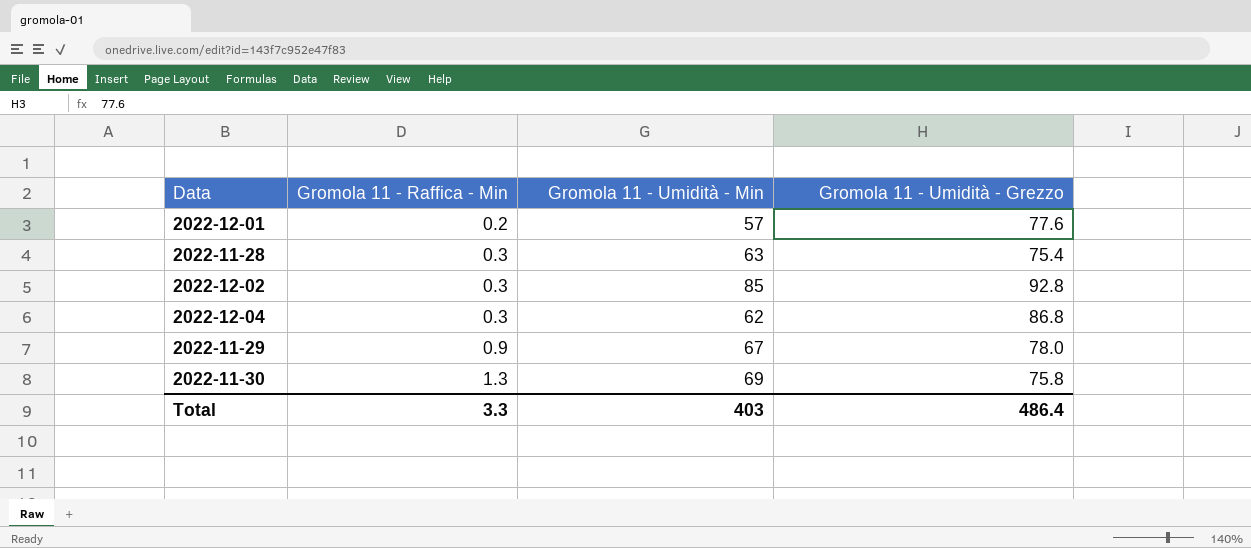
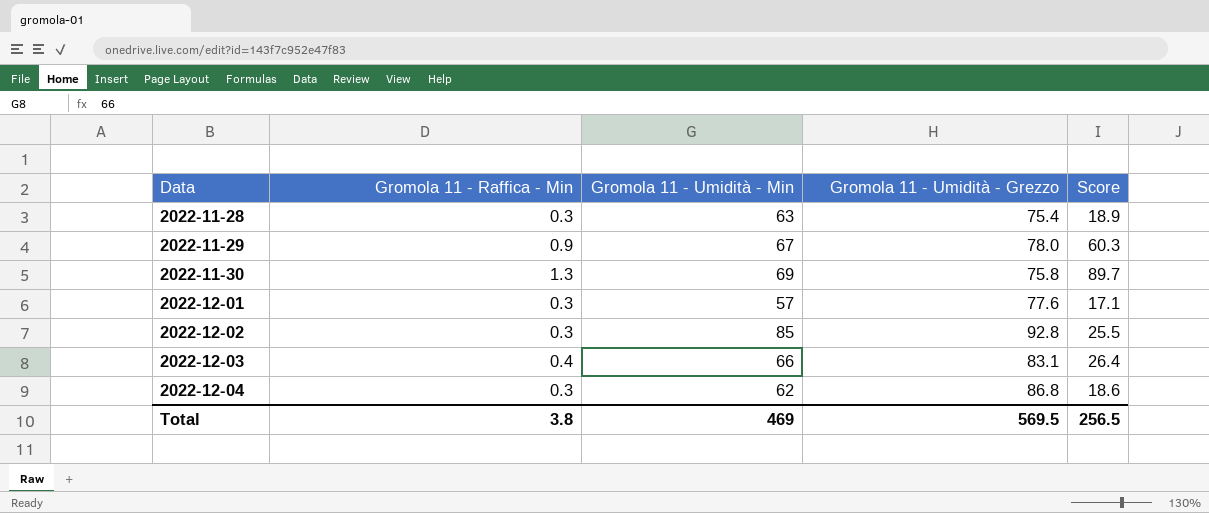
row order: Gromola 11 - Raffica - Min ascending -> Data ascending
column Score | formula: none -> [Gromola 11 - Raffica - Min] * [Gromola 11 - Umidità - Min]
2022-12-01 | Gromola 11 - Raffica - Min: 0.2 -> 0.3
row 2022-12-03: none -> 0.4 | 66 | 83.1 | 26.4
Total | Gromola 11 - Raffica - Min: 3.3 -> 3.8
Total | Gromola 11 - Umidità - Min: 403 -> 469
Total | Gromola 11 - Umidità - Grezzo: 486.4 -> 569.5

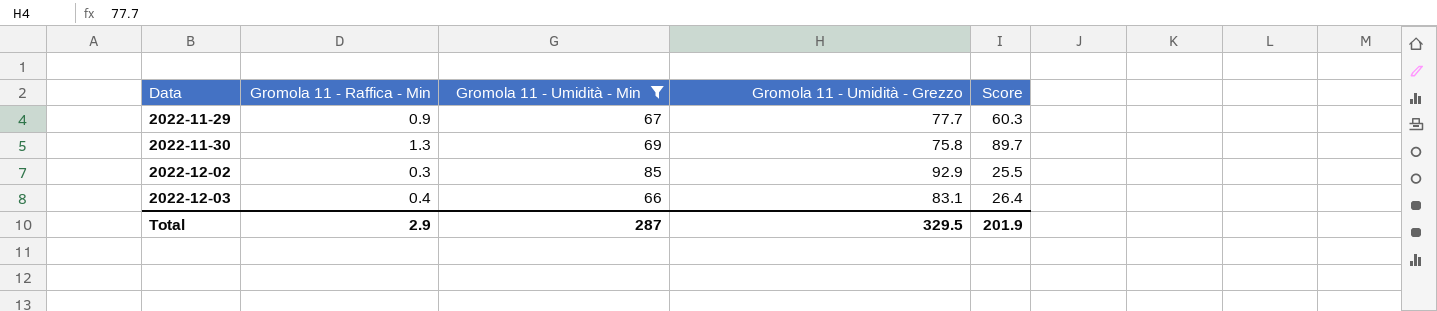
filter: none -> Gromola 11 - Umidità - Min >= 66
2022-11-29 | Gromola 11 - Umidità - Grezzo: 78.0 -> 77.7
2022-12-02 | Gromola 11 - Umidità - Grezzo: 92.8 -> 92.9
Total | Gromola 11 - Raffica - Min: 3.8 -> 2.9
Total | Gromola 11 - Umidità - Min: 469 -> 287
Total | Gromola 11 - Umidità - Grezzo: 569.5 -> 329.5
Total | Score: 256.5 -> 201.9

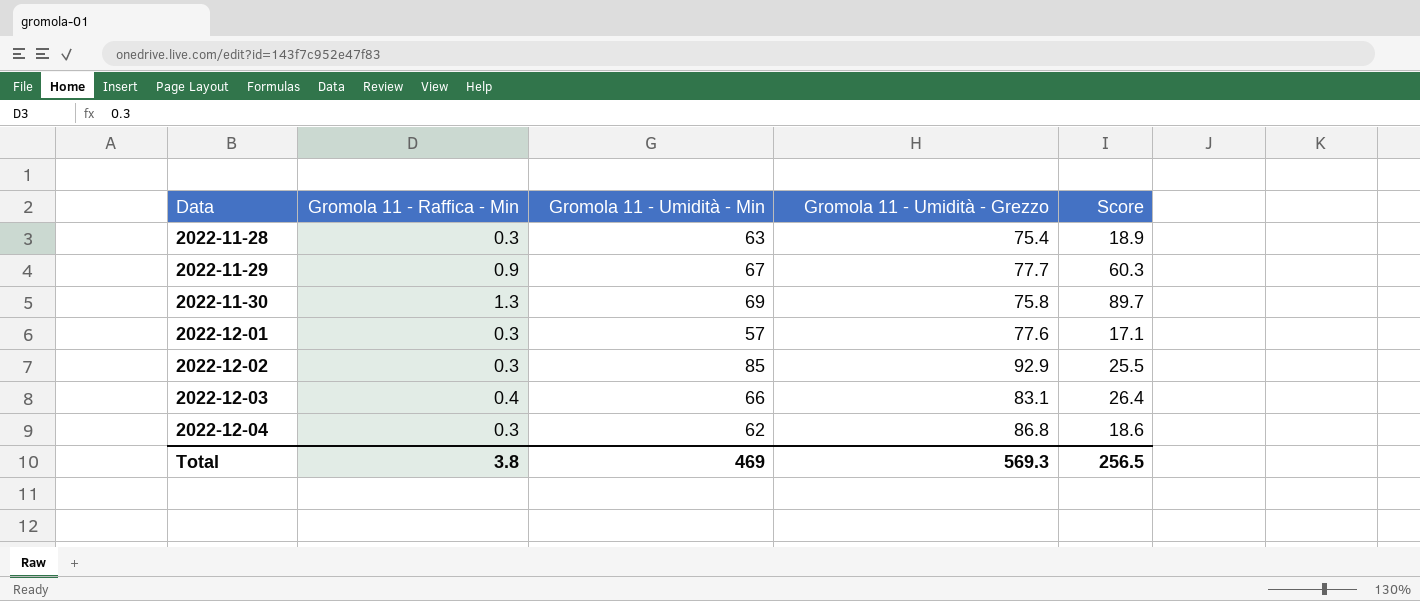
filter: Gromola 11 - Umidità - Min >= 66 -> none
Total | Gromola 11 - Raffica - Min: 2.9 -> 3.8
Total | Gromola 11 - Umidità - Min: 287 -> 469
Total | Gromola 11 - Umidità - Grezzo: 329.5 -> 569.3
Total | Score: 201.9 -> 256.5

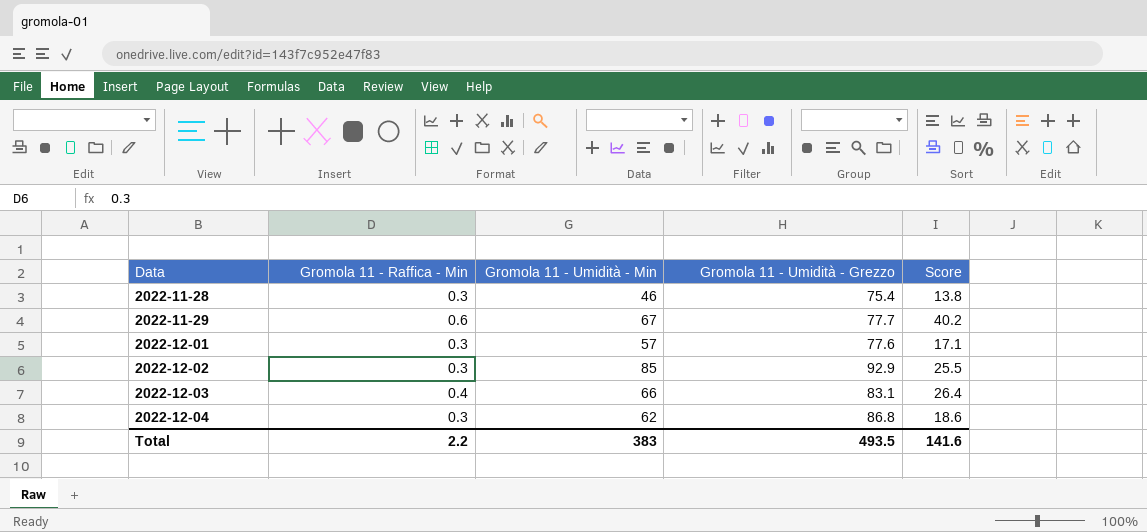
row 2022-11-30: 1.3 | 69 | 75.8 | 89.7 -> none
2022-11-28 | Gromola 11 - Umidità - Min: 63 -> 46
2022-11-28 | Score: 18.9 -> 13.8
2022-11-29 | Gromola 11 - Raffica - Min: 0.9 -> 0.6
2022-11-29 | Score: 60.3 -> 40.2
Total | Gromola 11 - Raffica - Min: 3.8 -> 2.2
Total | Gromola 11 - Umidità - Min: 469 -> 383
Total | Gromola 11 - Umidità - Grezzo: 569.3 -> 493.5
Total | Score: 256.5 -> 141.6

